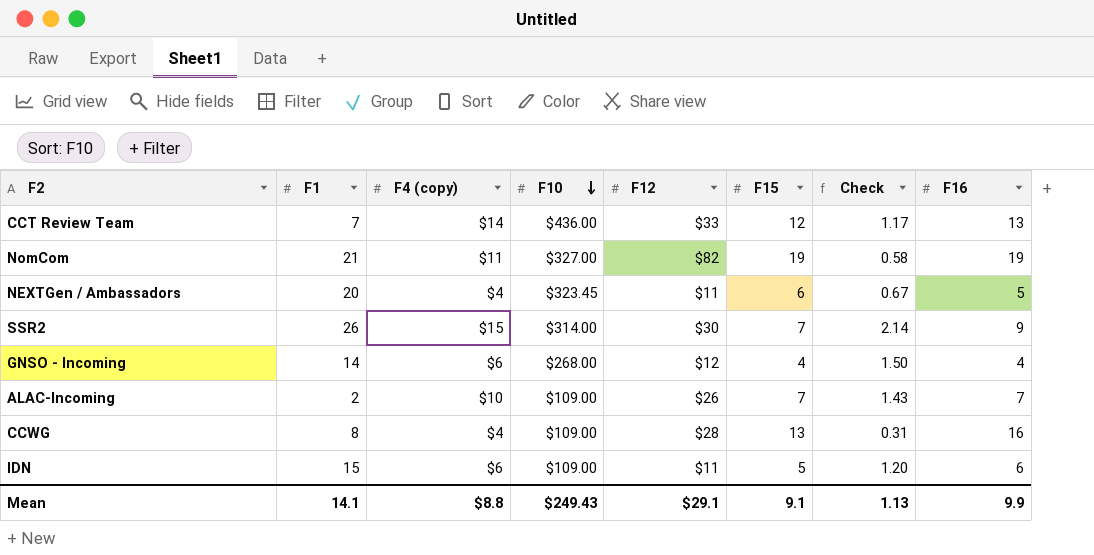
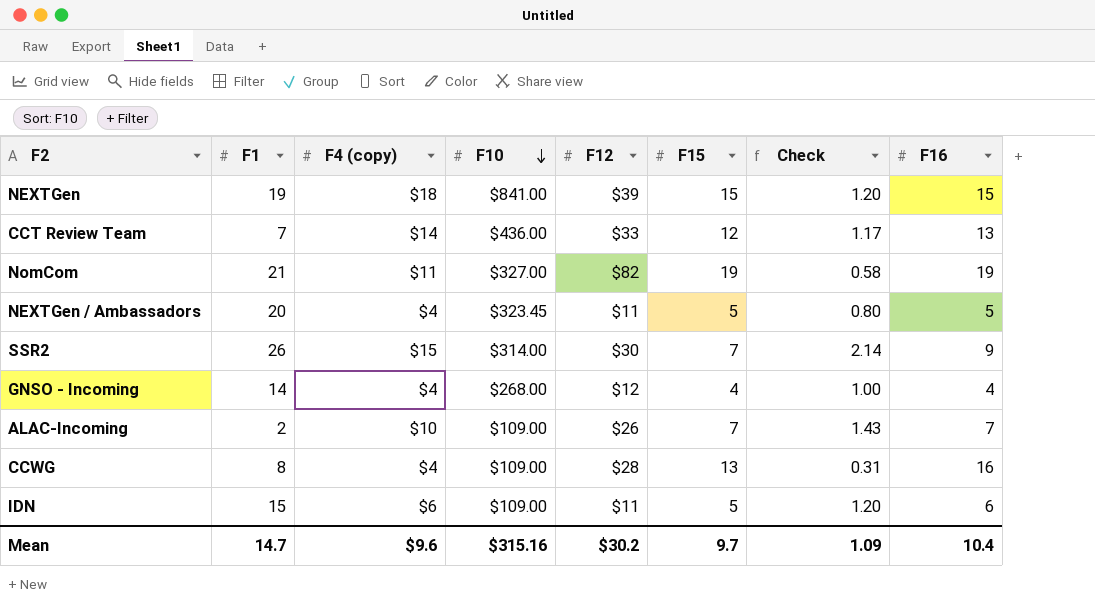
row NEXTGen: none -> 19 | $18 | $841.00 | $39 | 15 | 1.20 | 15
NEXTGen / Ambassadors | F15: 6 -> 5
NEXTGen / Ambassadors | Check: 0.67 -> 0.80
GNSO - Incoming | F4 (copy): $6 -> $4
GNSO - Incoming | Check: 1.50 -> 1.00
Mean | F1: 14.1 -> 14.7
Mean | F4 (copy): $8.8 -> $9.6
Mean | F10: $249.43 -> $315.16
Mean | F12: $29.1 -> $30.2
Mean | F15: 9.1 -> 9.7
Mean | Check: 1.13 -> 1.09
Mean | F16: 9.9 -> 10.4

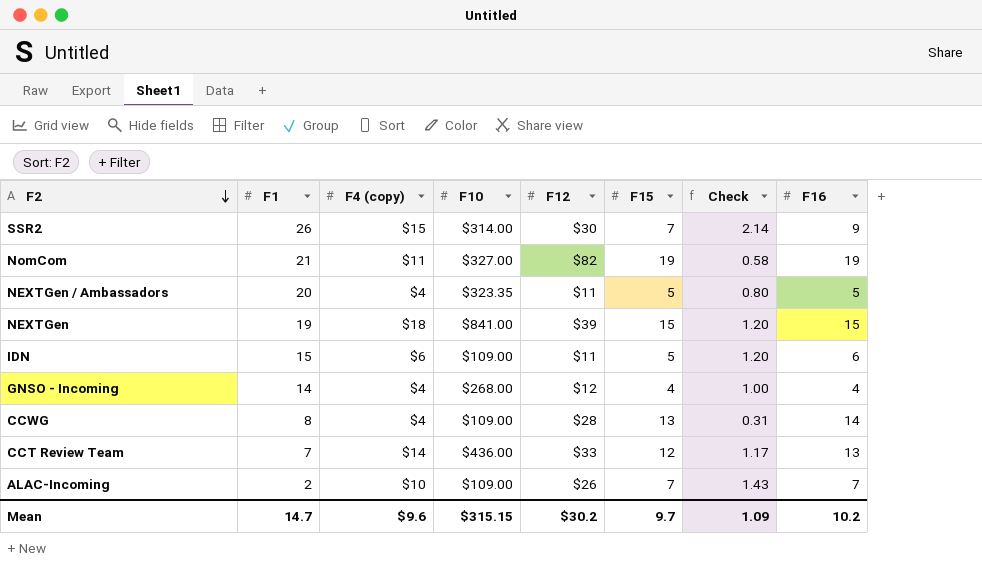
row order: F10 descending -> F2 descending
NEXTGen / Ambassadors | F10: $323.45 -> $323.35
CCWG | F16: 16 -> 14
Mean | F10: $315.16 -> $315.15
Mean | F16: 10.4 -> 10.2

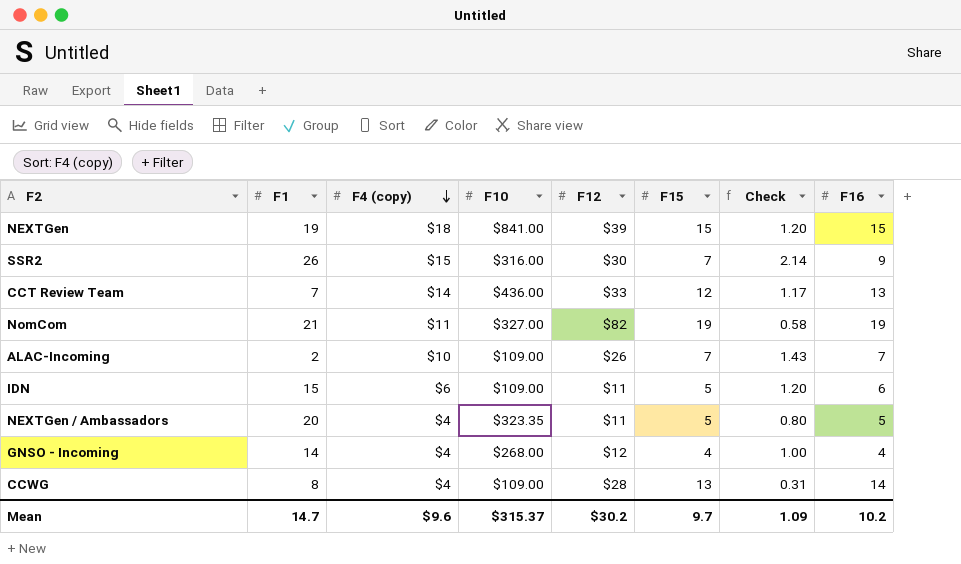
row order: F2 descending -> F4 (copy) descending
SSR2 | F10: $314.00 -> $316.00
Mean | F10: $315.15 -> $315.37

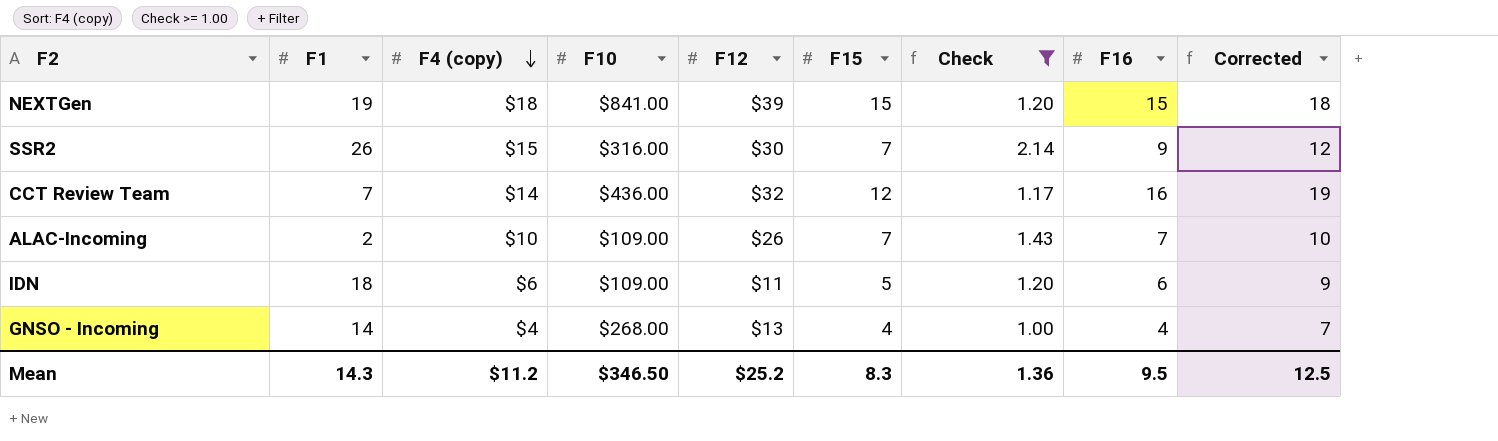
filter: none -> Check >= 1.00
column Corrected | formula: none -> [F16] + 3
CCT Review Team | F12: $33 -> $32
CCT Review Team | F16: 13 -> 16
IDN | F1: 15 -> 18
GNSO - Incoming | F12: $12 -> $13
Mean | F1: 14.7 -> 14.3
Mean | F4 (copy): $9.6 -> $11.2
Mean | F10: $315.37 -> $346.50
Mean | F12: $30.2 -> $25.2
Mean | F15: 9.7 -> 8.3
Mean | Check: 1.09 -> 1.36
Mean | F16: 10.2 -> 9.5

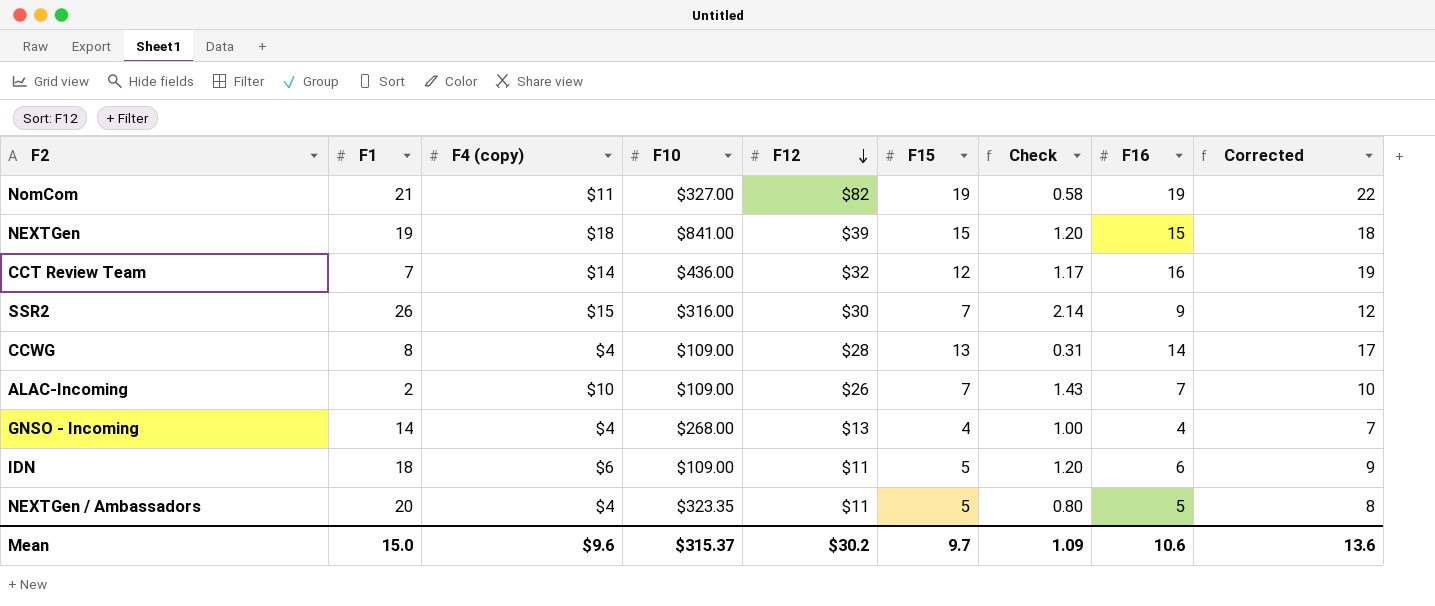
filter: Check >= 1.00 -> none
row order: F4 (copy) descending -> F12 descending
Mean | F1: 14.3 -> 15.0
Mean | F4 (copy): $11.2 -> $9.6
Mean | F10: $346.50 -> $315.37
Mean | F12: $25.2 -> $30.2
Mean | F15: 8.3 -> 9.7
Mean | Check: 1.36 -> 1.09
Mean | F16: 9.5 -> 10.6
Mean | Corrected: 12.5 -> 13.6

